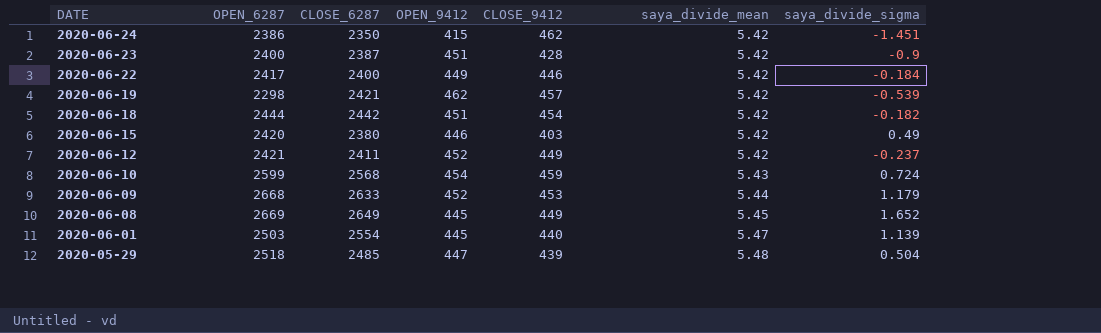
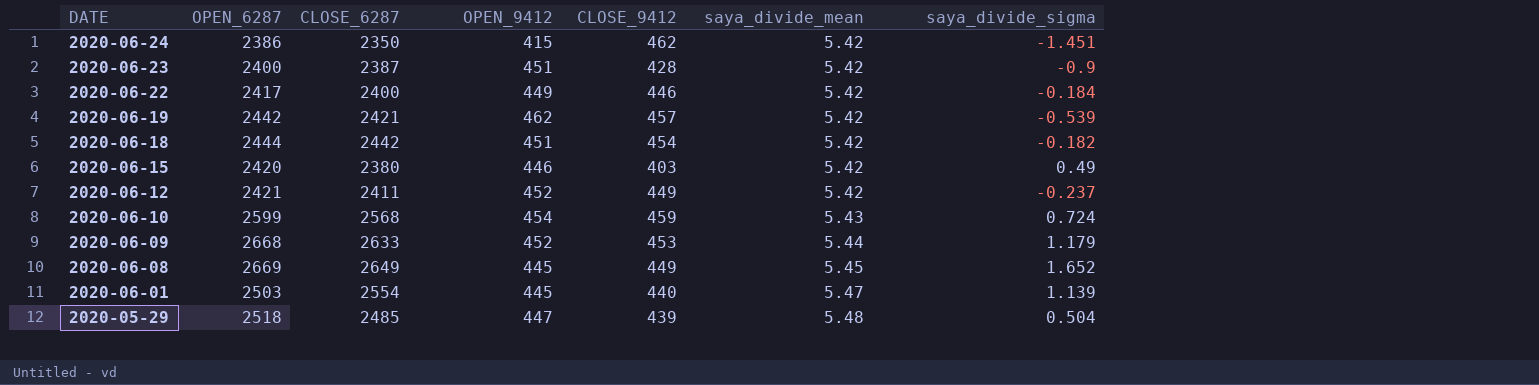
2020-06-19 | OPEN_6287: 2298 -> 2442

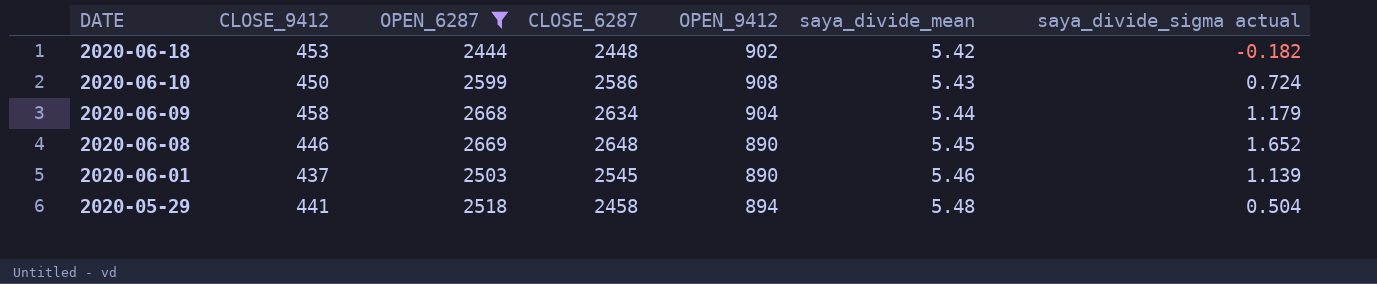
filter: none -> OPEN_6287 >= 2444
column CLOSE_9412 | position: 5 -> 2
column name: saya_divide_sigma -> saya_divide_sigma actual
2020-06-18 | CLOSE_9412: 454 -> 453
2020-06-18 | CLOSE_6287: 2442 -> 2448
2020-06-18 | OPEN_9412: 451 -> 902
2020-06-10 | CLOSE_9412: 459 -> 450
2020-06-10 | CLOSE_6287: 2568 -> 2586
2020-06-10 | OPEN_9412: 454 -> 908
2020-06-09 | CLOSE_9412: 453 -> 458
2020-06-09 | CLOSE_6287: 2633 -> 2634
2020-06-09 | OPEN_9412: 452 -> 904
2020-06-08 | CLOSE_9412: 449 -> 446
2020-06-08 | CLOSE_6287: 2649 -> 2648
2020-06-08 | OPEN_9412: 445 -> 890
2020-06-01 | CLOSE_9412: 440 -> 437
2020-06-01 | CLOSE_6287: 2554 -> 2545
2020-06-01 | OPEN_9412: 445 -> 890
2020-06-01 | saya_divide_mean: 5.47 -> 5.46
2020-05-29 | CLOSE_9412: 439 -> 441
2020-05-29 | CLOSE_6287: 2485 -> 2458
2020-05-29 | OPEN_9412: 447 -> 894

